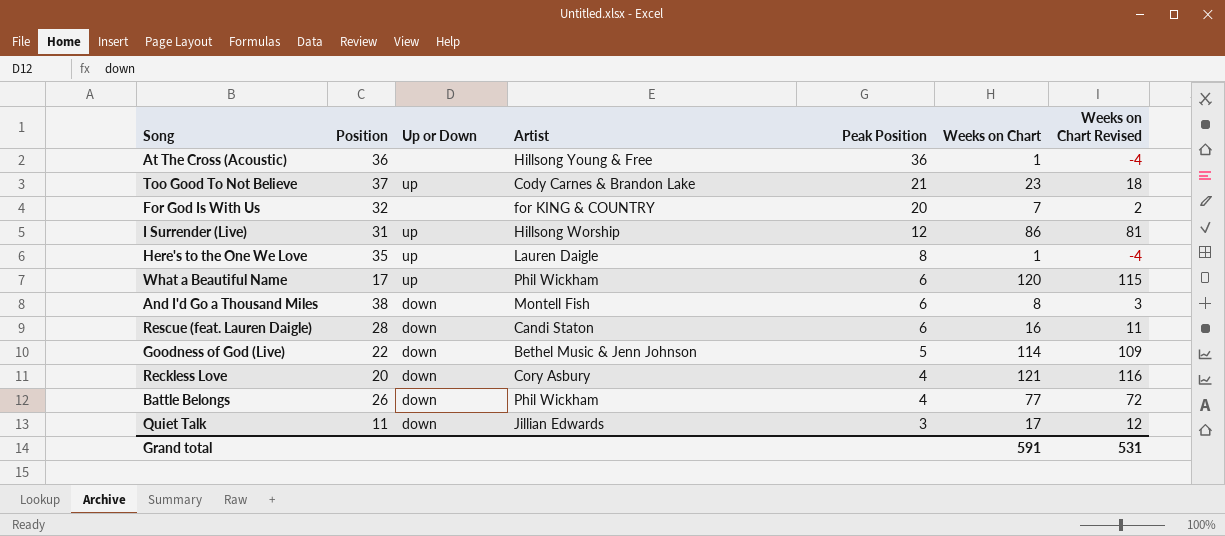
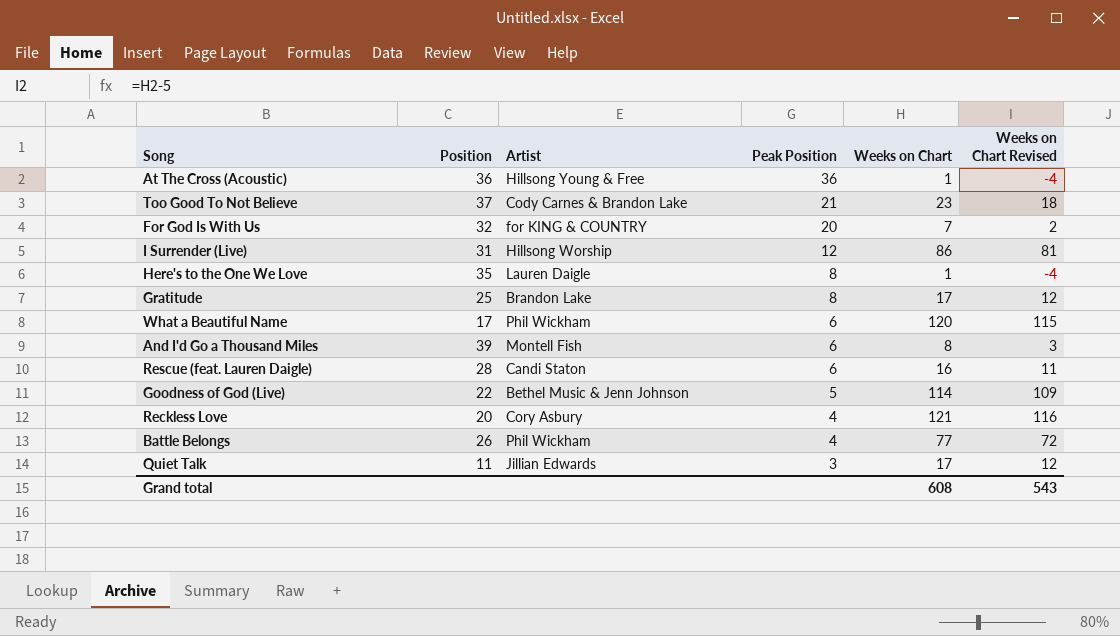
column Up or Down | position: 3 -> none
row Gratitude: none -> 25 | Brandon Lake | 8 | 17 | 12
And I'd Go a Thousand Miles | Position: 38 -> 39
Grand total | Weeks on Chart: 591 -> 608
Grand total | Weeks on Chart Revised: 531 -> 543

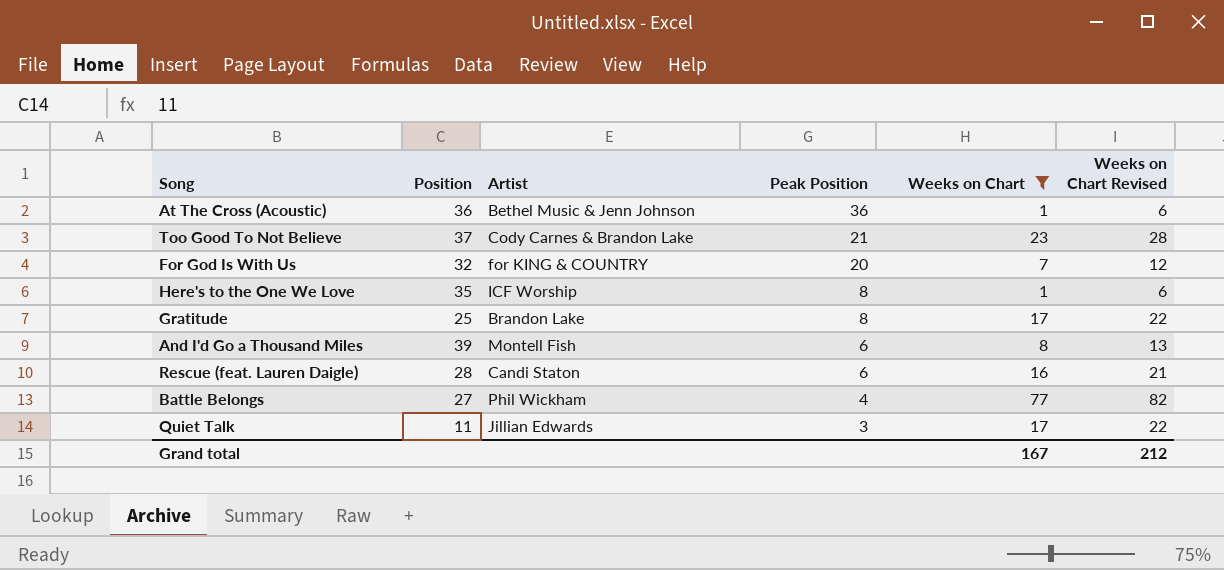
filter: none -> Weeks on Chart <= 77
column Weeks on Chart Revised | formula: [Weeks on Chart] - 5 -> [Weeks on Chart] + 5
At The Cross (Acoustic) | Artist: Hillsong Young & Free -> Bethel Music & Jenn Johnson
Here's to the One We Love | Artist: Lauren Daigle -> ICF Worship
Battle Belongs | Position: 26 -> 27
Grand total | Weeks on Chart: 608 -> 167
Grand total | Weeks on Chart Revised: 543 -> 212

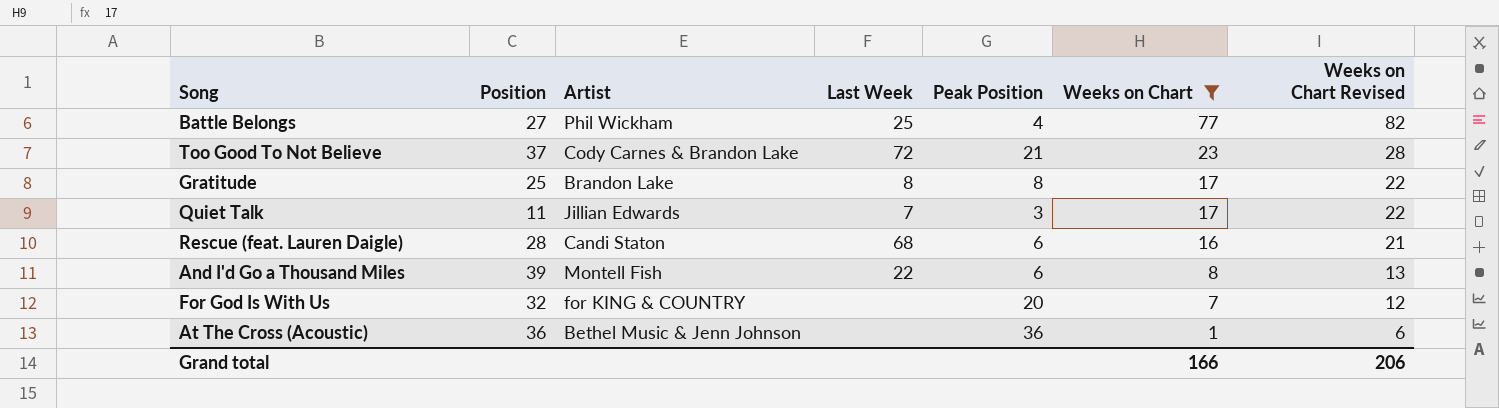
row order: Peak Position descending -> Weeks on Chart descending
column Last Week | position: none -> 4
row Here's to the One We Love: 35 | ICF Worship | 8 | 1 | 6 -> none
Grand total | Weeks on Chart: 167 -> 166
Grand total | Weeks on Chart Revised: 212 -> 206

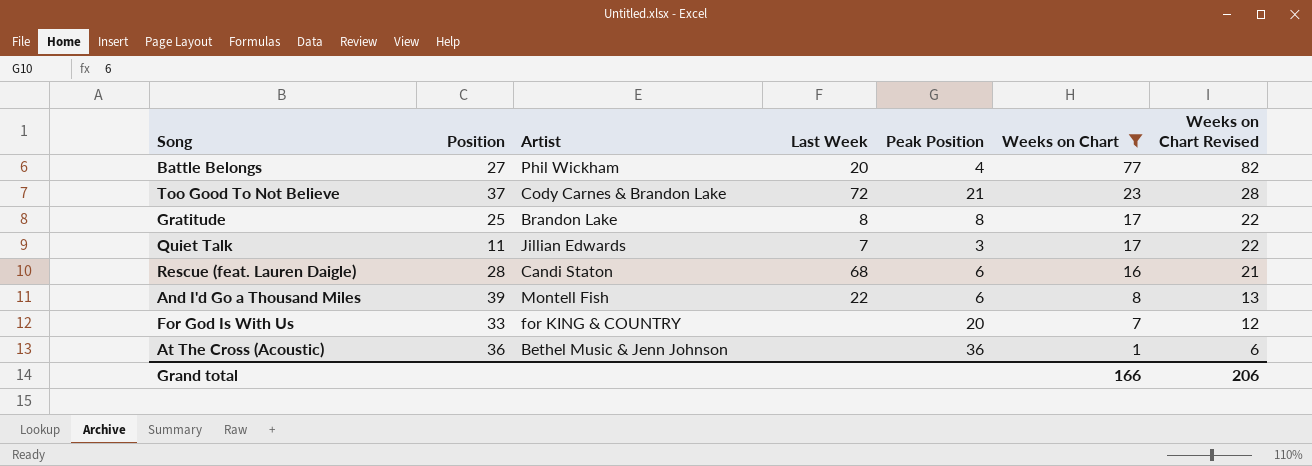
Battle Belongs | Last Week: 25 -> 20
For God Is With Us | Position: 32 -> 33

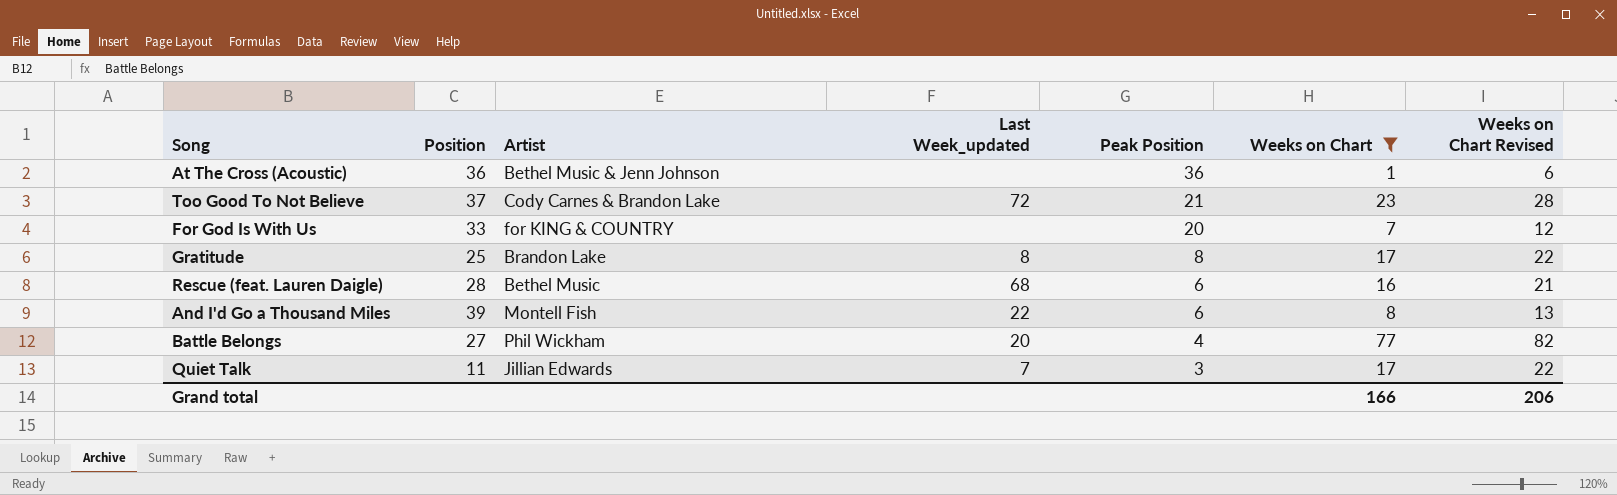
row order: Weeks on Chart descending -> Peak Position descending
column name: Last Week -> Last Week_updated
Rescue (feat. Lauren Daigle) | Artist: Candi Staton -> Bethel Music

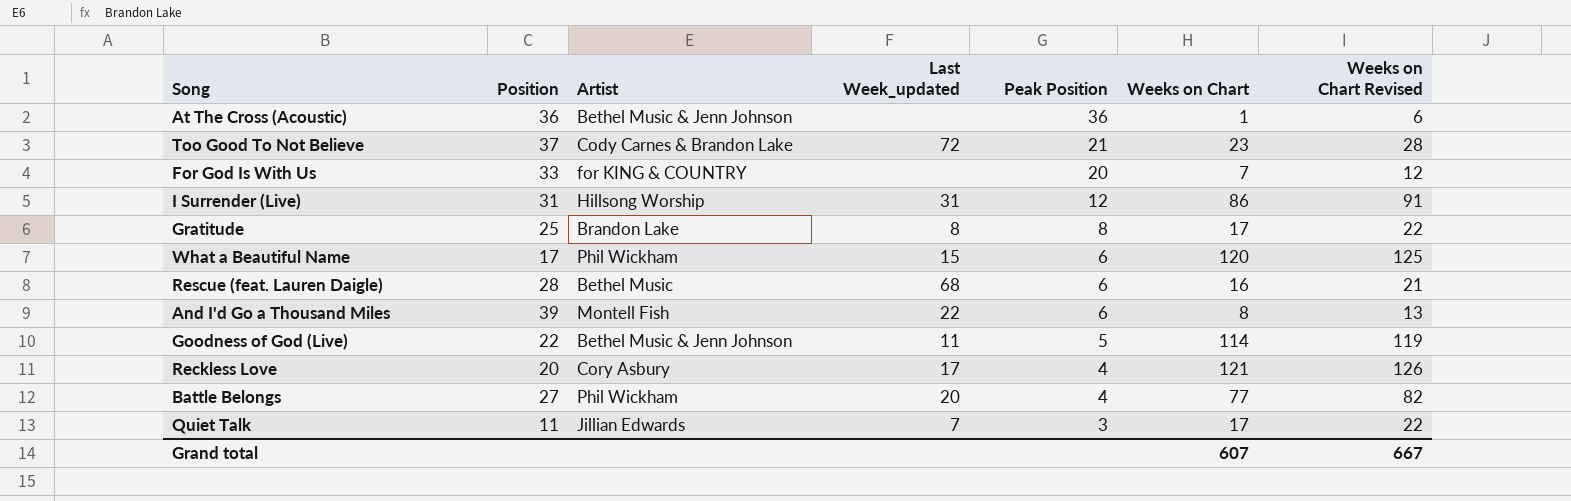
filter: Weeks on Chart <= 77 -> none
Grand total | Weeks on Chart: 166 -> 607
Grand total | Weeks on Chart Revised: 206 -> 667

